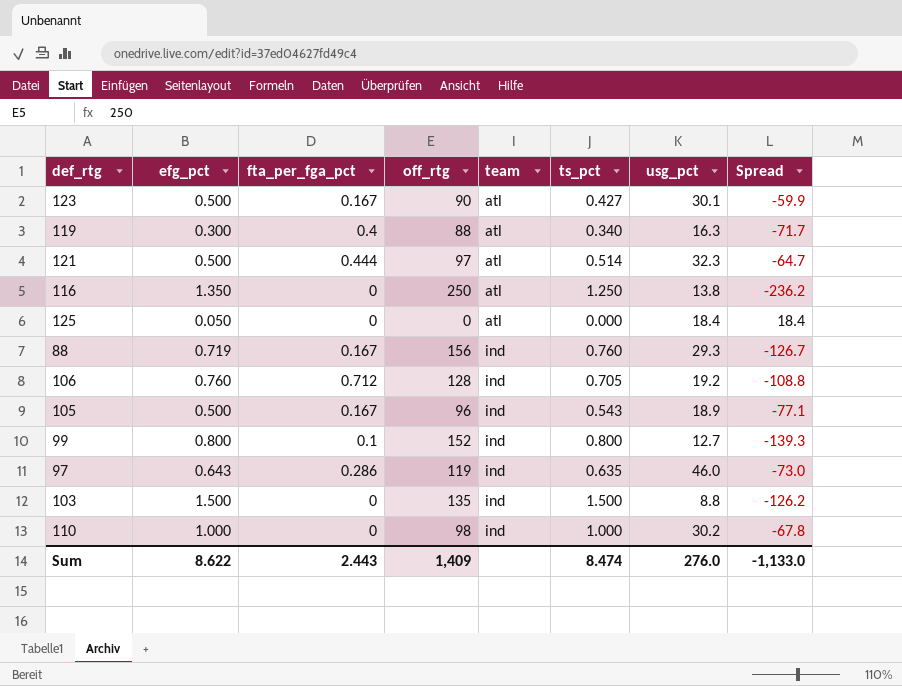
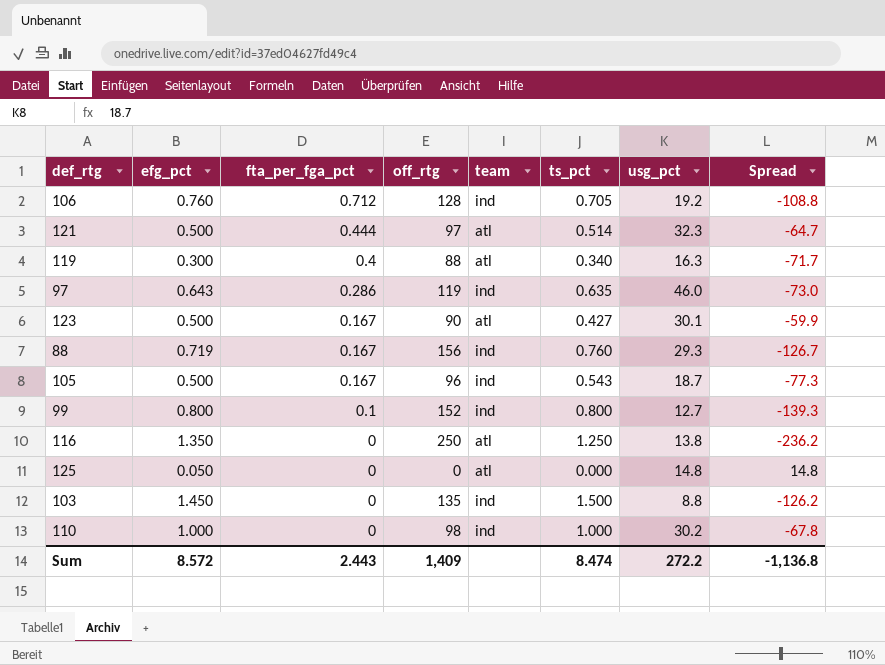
row order: team ascending -> fta_per_fga_pct descending
105 | usg_pct: 18.9 -> 18.7
105 | Spread: -77.1 -> -77.3
125 | usg_pct: 18.4 -> 14.8
125 | Spread: 18.4 -> 14.8
103 | efg_pct: 1.500 -> 1.450
Sum | efg_pct: 8.622 -> 8.572
Sum | usg_pct: 276.0 -> 272.2
Sum | Spread: -1,133.0 -> -1,136.8

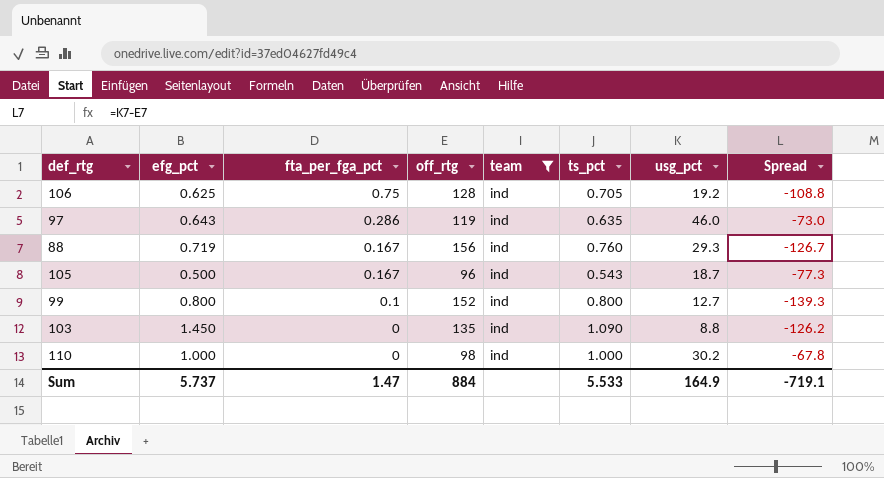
filter: none -> team = ind
106 | efg_pct: 0.760 -> 0.625
106 | fta_per_fga_pct: 0.712 -> 0.75
103 | ts_pct: 1.500 -> 1.090
Sum | efg_pct: 8.572 -> 5.737
Sum | fta_per_fga_pct: 2.443 -> 1.47
Sum | off_rtg: 1,409 -> 884
Sum | ts_pct: 8.474 -> 5.533
Sum | usg_pct: 272.2 -> 164.9
Sum | Spread: -1,136.8 -> -719.1

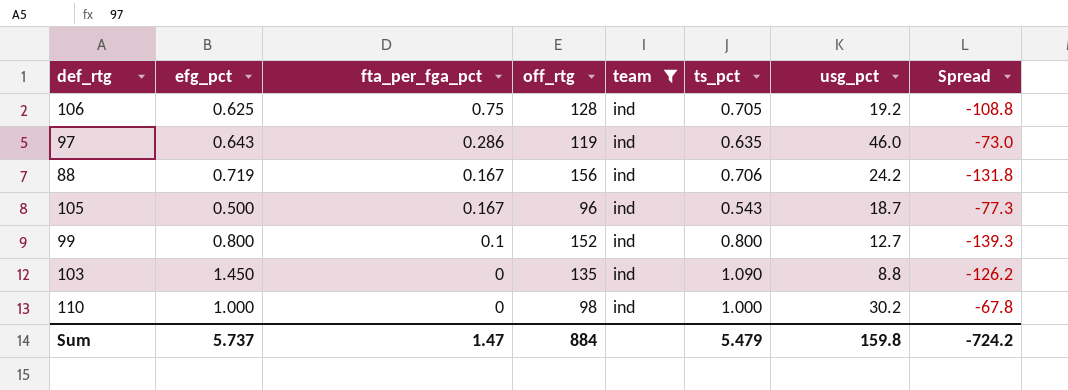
88 | ts_pct: 0.760 -> 0.706
88 | usg_pct: 29.3 -> 24.2
88 | Spread: -126.7 -> -131.8
Sum | ts_pct: 5.533 -> 5.479
Sum | usg_pct: 164.9 -> 159.8
Sum | Spread: -719.1 -> -724.2

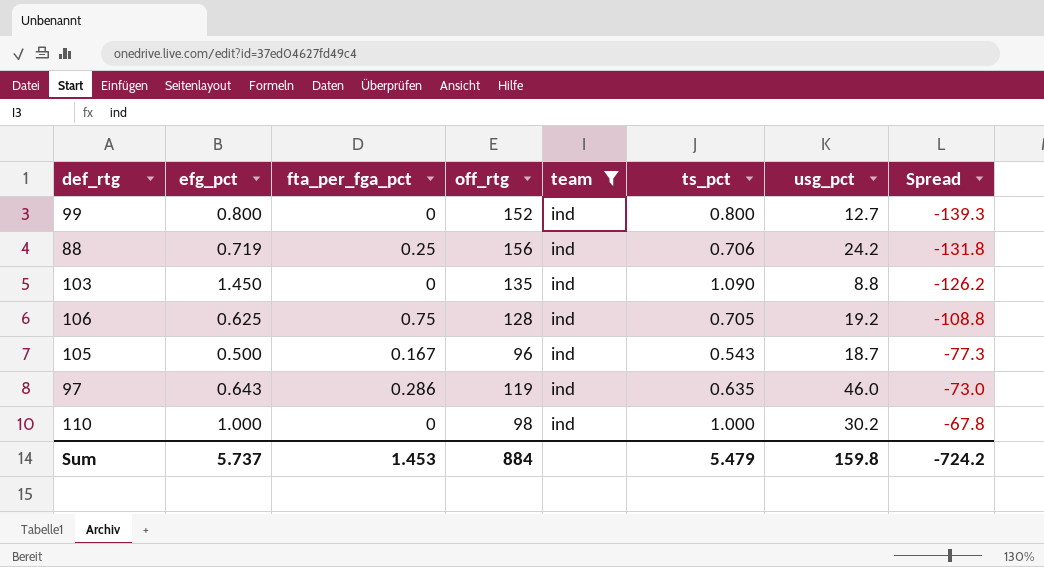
row order: fta_per_fga_pct descending -> Spread ascending
99 | fta_per_fga_pct: 0.1 -> 0
88 | fta_per_fga_pct: 0.167 -> 0.25
Sum | fta_per_fga_pct: 1.47 -> 1.453

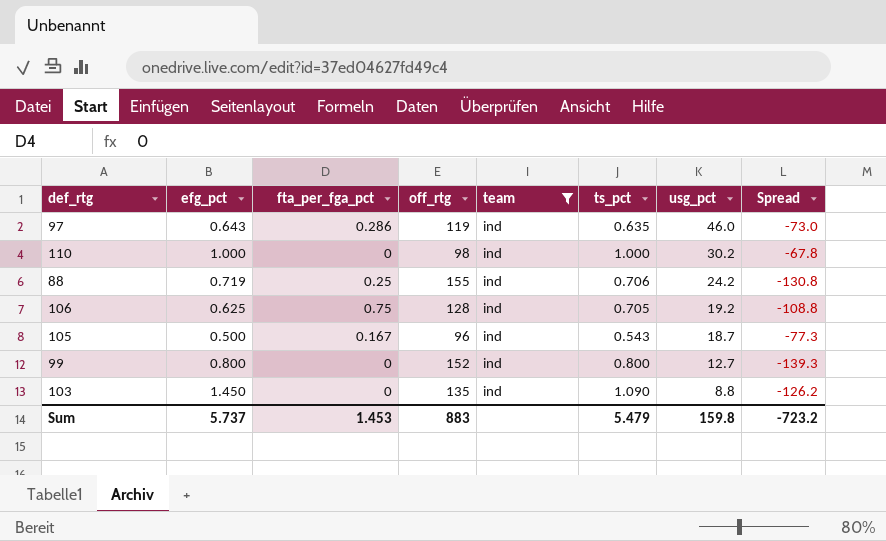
row order: Spread ascending -> usg_pct descending
88 | off_rtg: 156 -> 155
88 | Spread: -131.8 -> -130.8
Sum | off_rtg: 884 -> 883
Sum | Spread: -724.2 -> -723.2

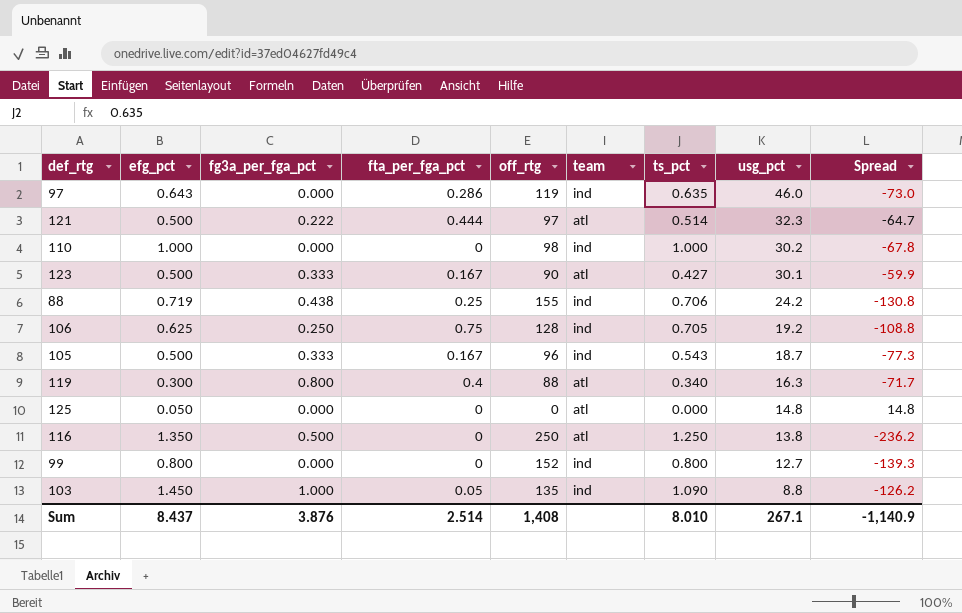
filter: team = ind -> none
column fg3a_per_fga_pct | position: none -> 3
103 | fta_per_fga_pct: 0 -> 0.05
Sum | efg_pct: 5.737 -> 8.437
Sum | fta_per_fga_pct: 1.453 -> 2.514
Sum | off_rtg: 883 -> 1,408
Sum | ts_pct: 5.479 -> 8.010
Sum | usg_pct: 159.8 -> 267.1
Sum | Spread: -723.2 -> -1,140.9

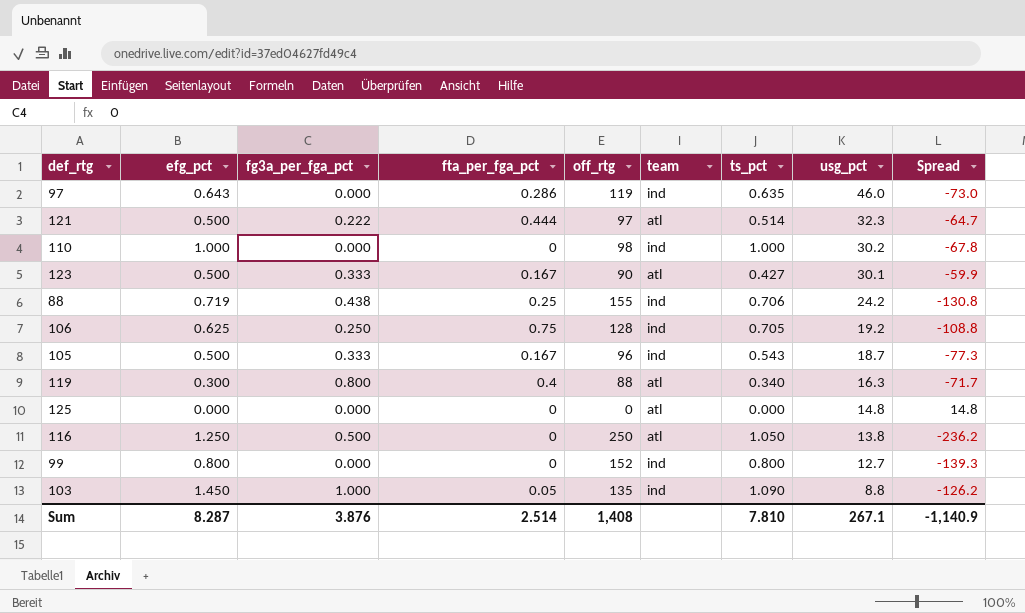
125 | efg_pct: 0.050 -> 0.000
116 | efg_pct: 1.350 -> 1.250
116 | ts_pct: 1.250 -> 1.050
Sum | efg_pct: 8.437 -> 8.287
Sum | ts_pct: 8.010 -> 7.810

